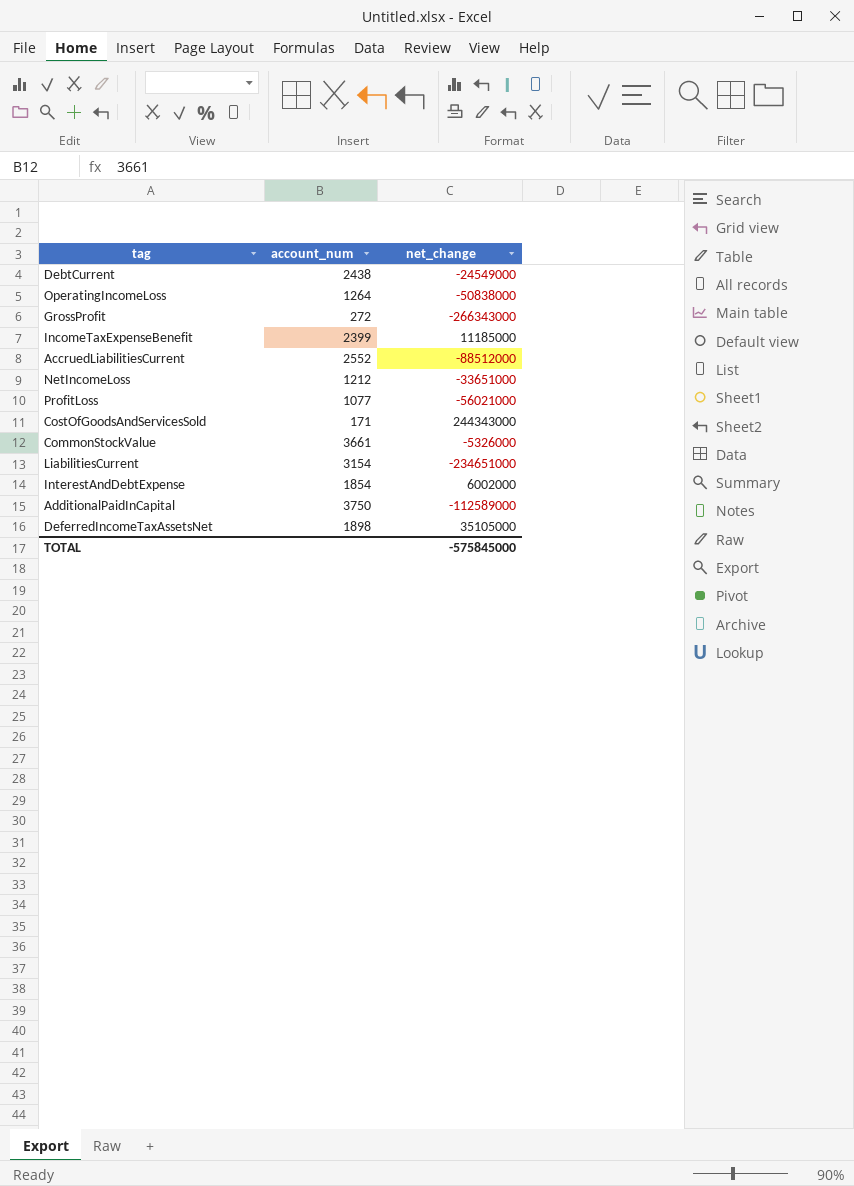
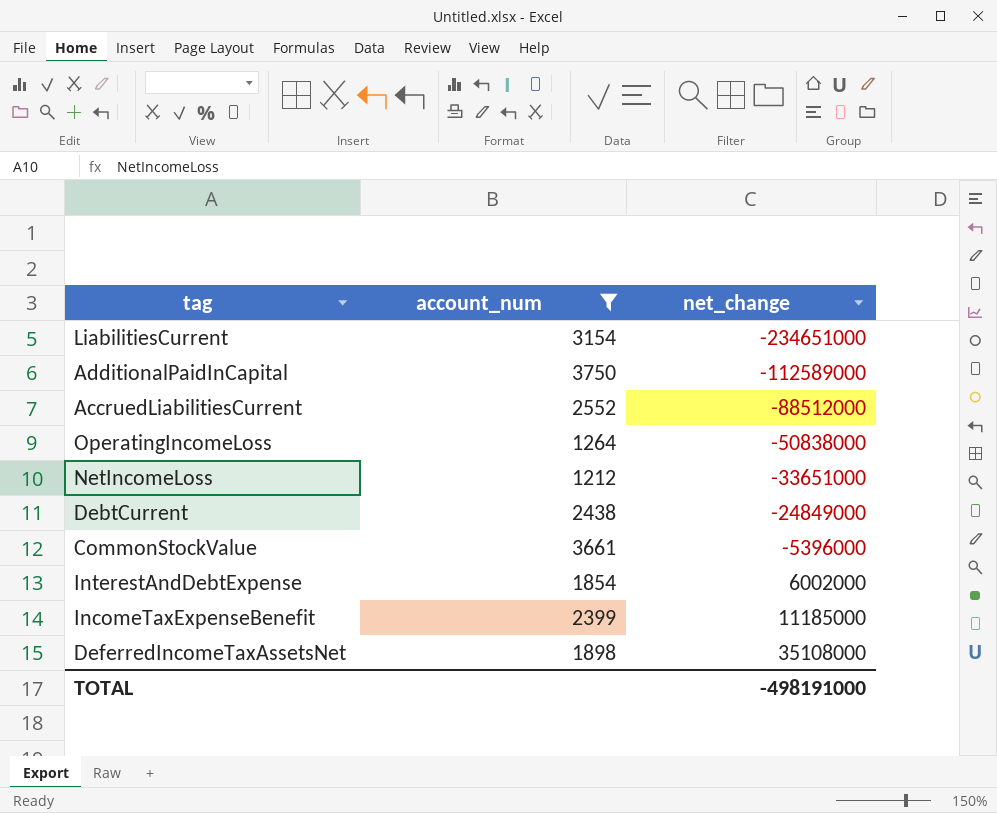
filter: none -> account_num >= 1212
row order: none -> net_change ascending
DebtCurrent | net_change: -24549000 -> -24849000
CommonStockValue | net_change: -5326000 -> -5396000
DeferredIncomeTaxAssetsNet | net_change: 35105000 -> 35108000
TOTAL | net_change: -575845000 -> -498191000

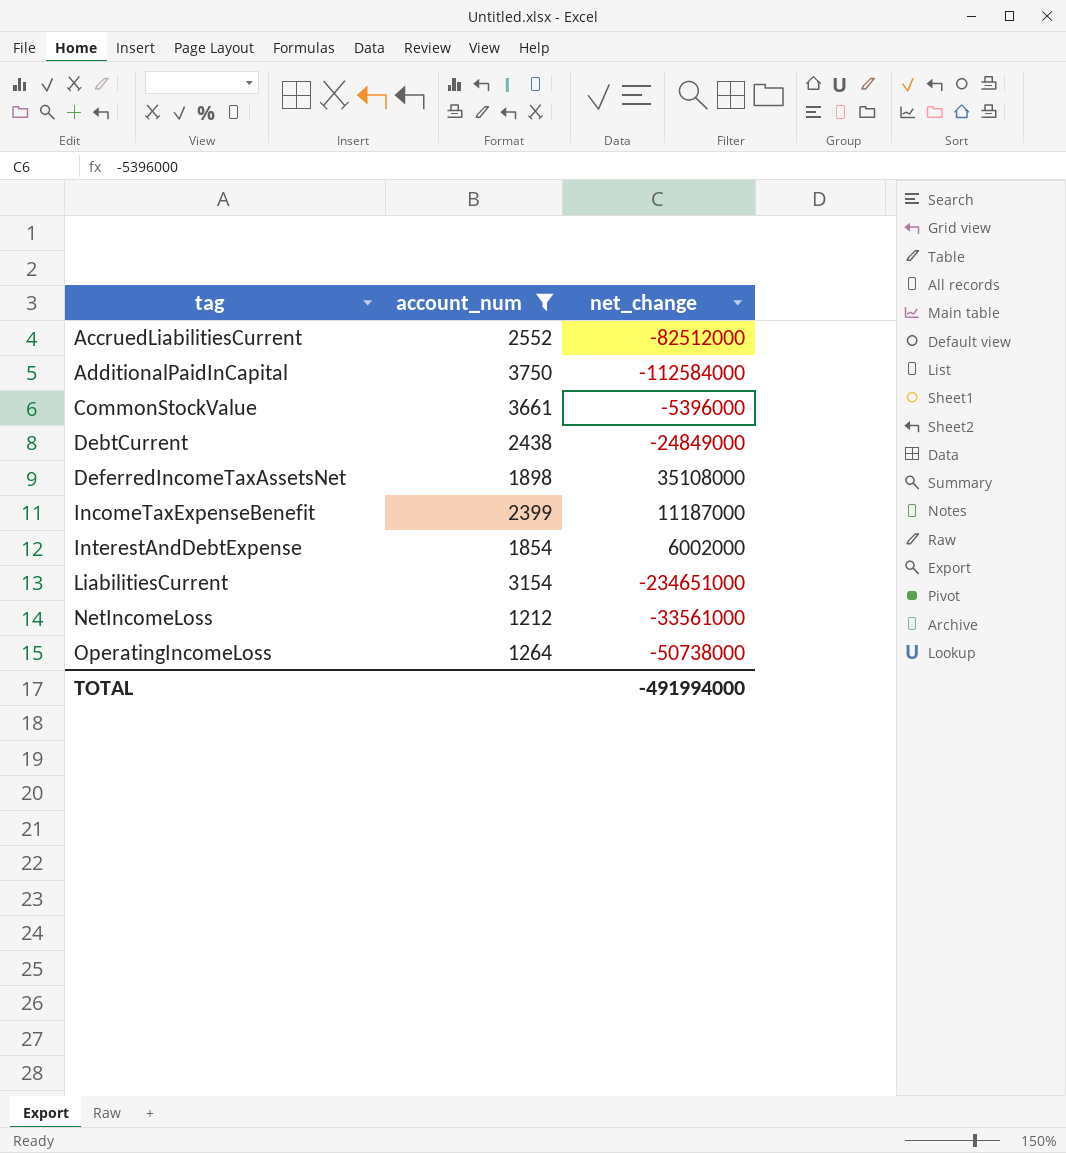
row order: net_change ascending -> tag ascending
AccruedLiabilitiesCurrent | net_change: -88512000 -> -82512000
AdditionalPaidInCapital | net_change: -112589000 -> -112584000
IncomeTaxExpenseBenefit | net_change: 11185000 -> 11187000
NetIncomeLoss | net_change: -33651000 -> -33561000
OperatingIncomeLoss | net_change: -50838000 -> -50738000
TOTAL | net_change: -498191000 -> -491994000

